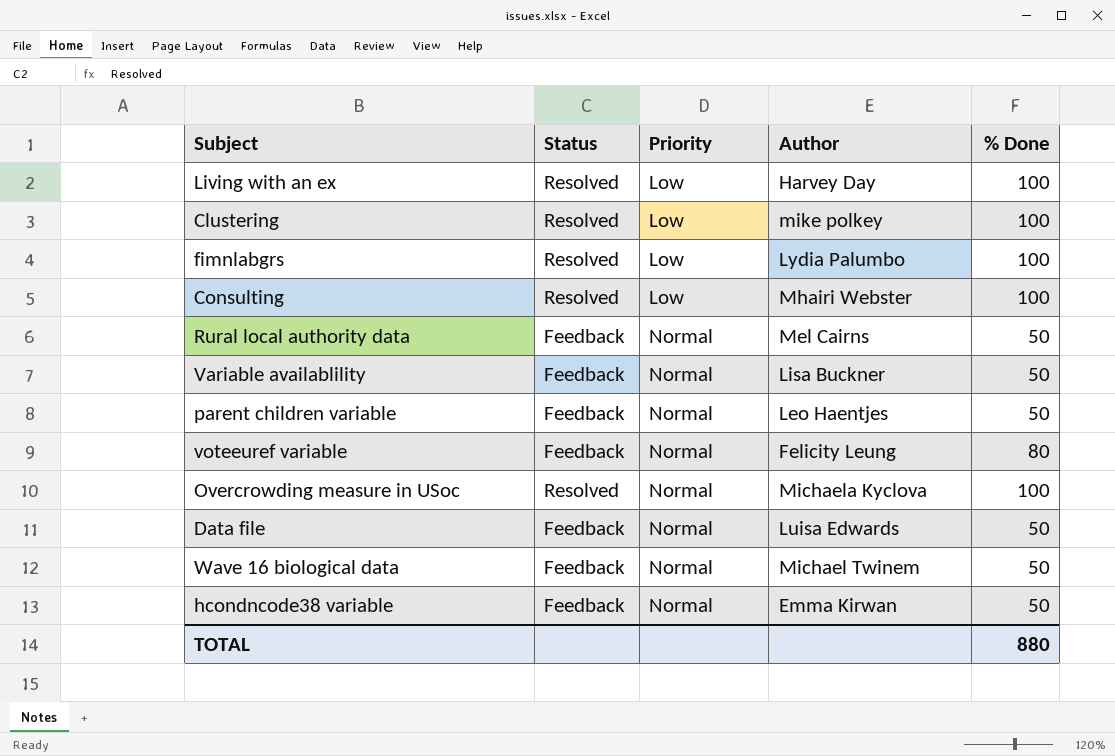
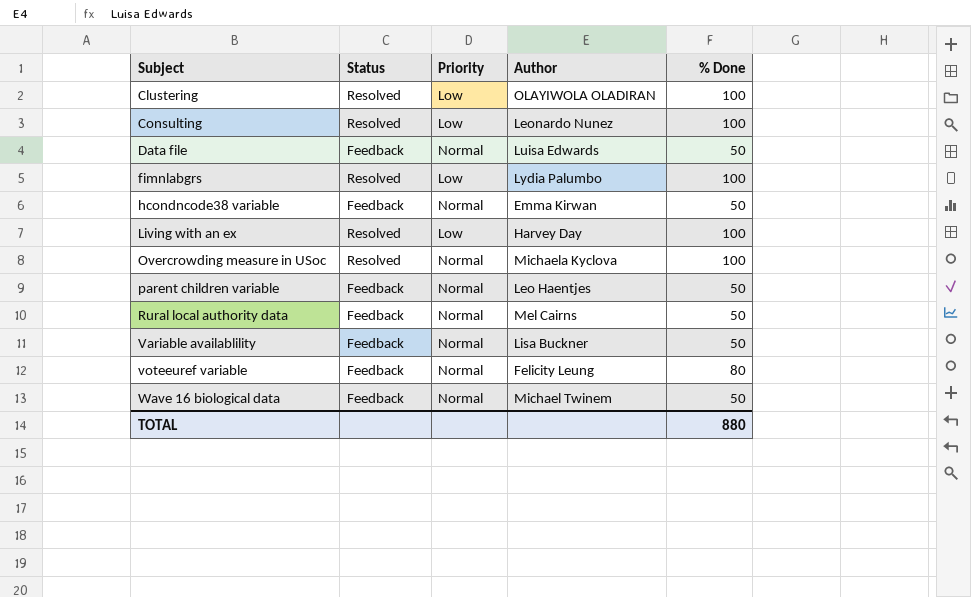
row order: Priority ascending -> Subject ascending
Clustering | Author: mike polkey -> OLAYIWOLA OLADIRAN
Consulting | Author: Mhairi Webster -> Leonardo Nunez

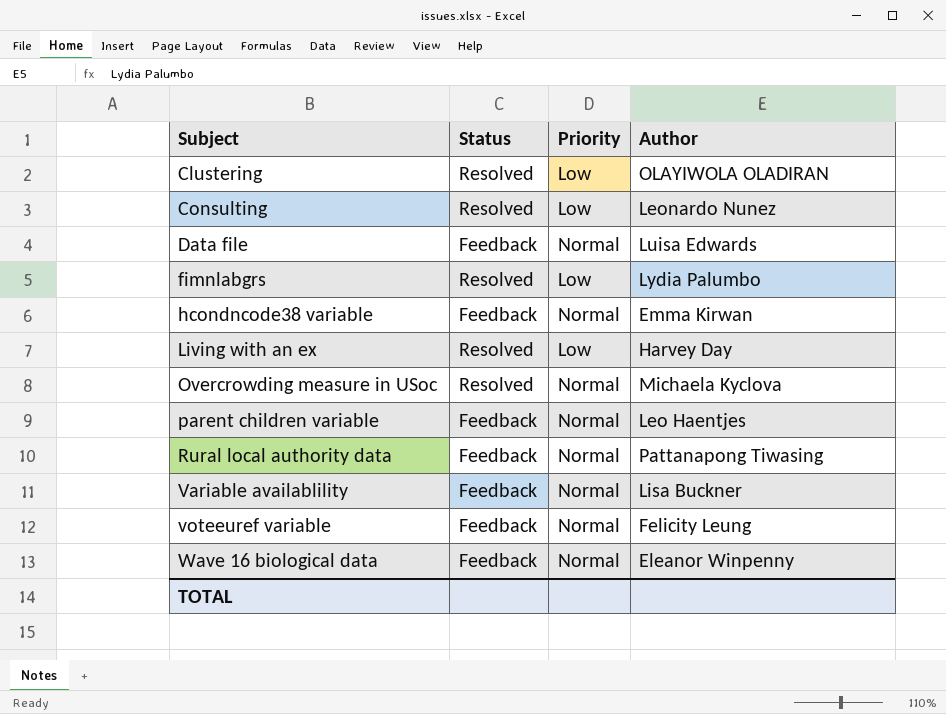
column % Done | position: 5 -> none
Rural local authority data | Author: Mel Cairns -> Pattanapong Tiwasing
Wave 16 biological data | Author: Michael Twinem -> Eleanor Winpenny

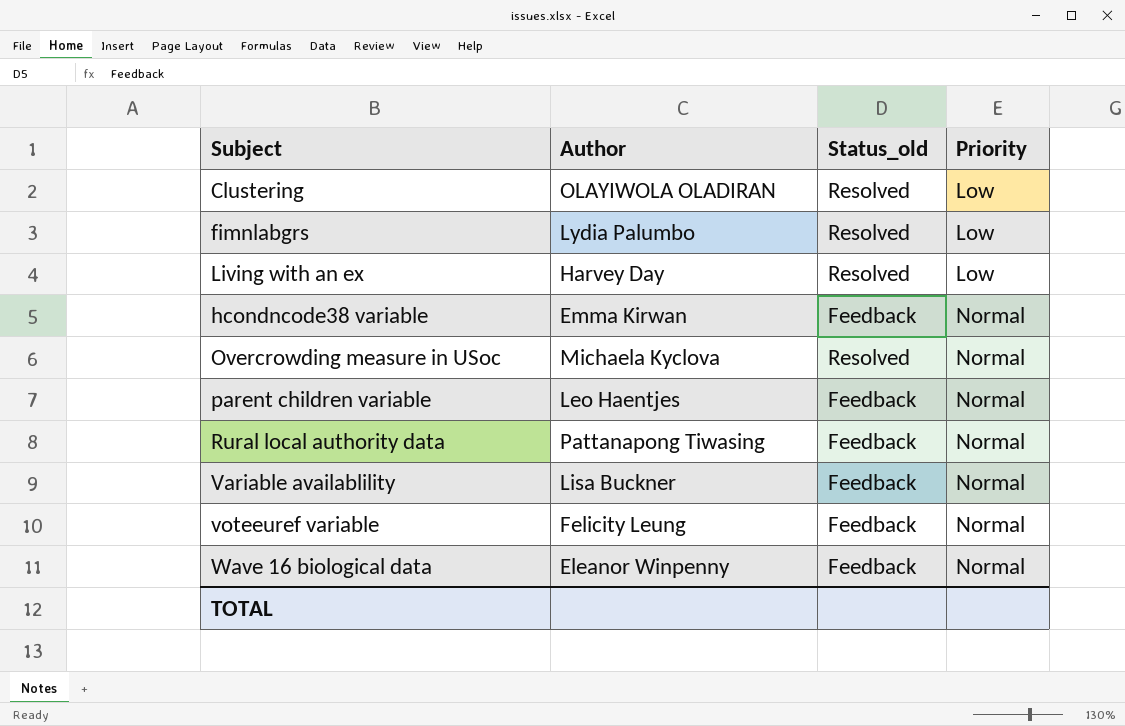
row order: Subject ascending -> Priority ascending
column Author | position: 4 -> 2
column name: Status -> Status_old
row Consulting: Resolved | Low | Leonardo Nunez -> none
row Data file: Feedback | Normal | Luisa Edwards -> none

